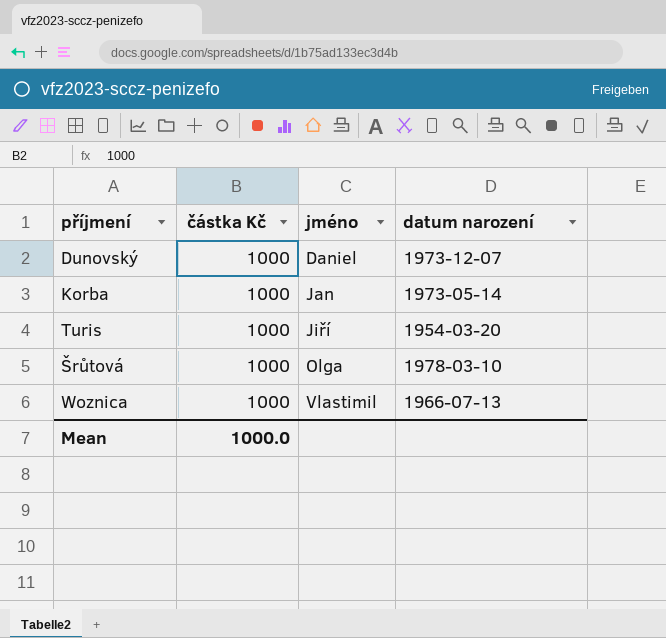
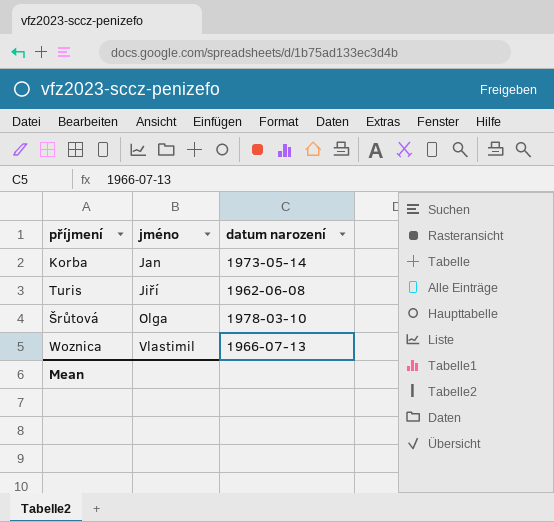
column částka Kč | position: 2 -> none
row Dunovský: 1000 | Daniel | 1973-12-07 -> none
Turis | datum narození: 1954-03-20 -> 1962-06-08

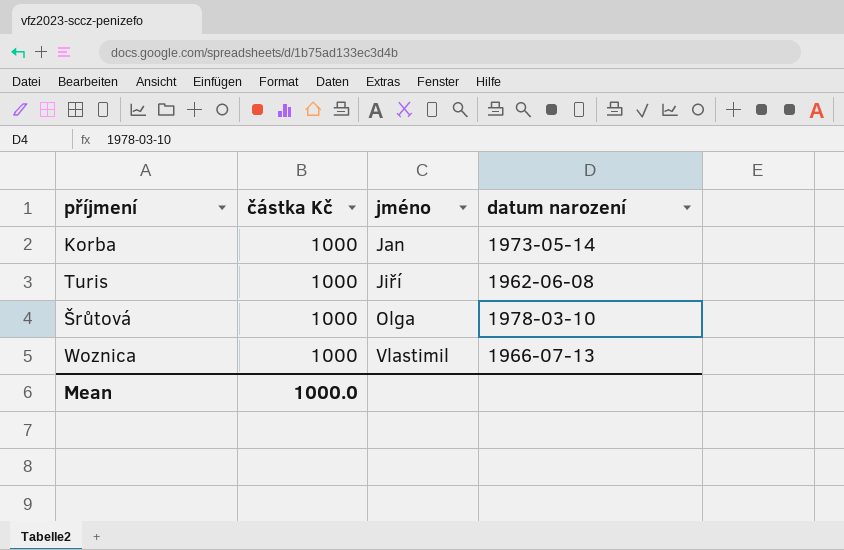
column částka Kč | position: none -> 2

